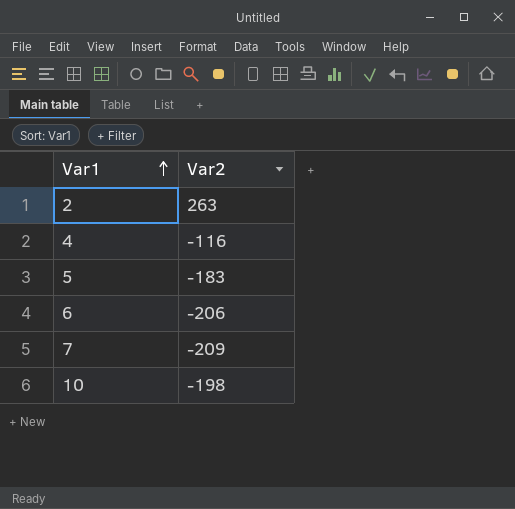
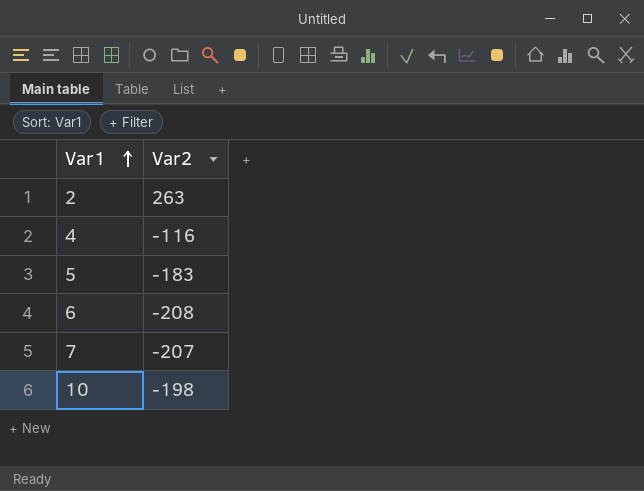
6 | Var2: -206 -> -208
7 | Var2: -209 -> -207

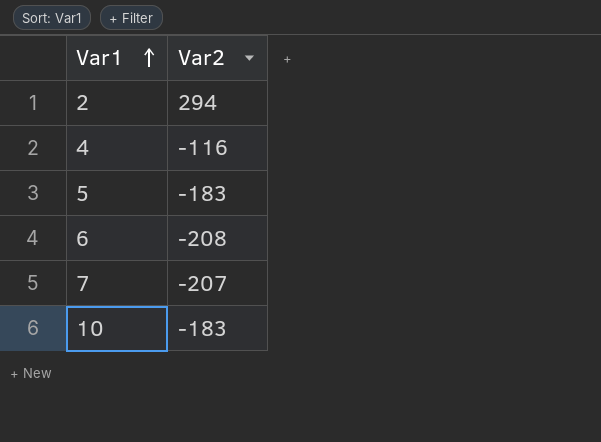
2 | Var2: 263 -> 294
10 | Var2: -198 -> -183

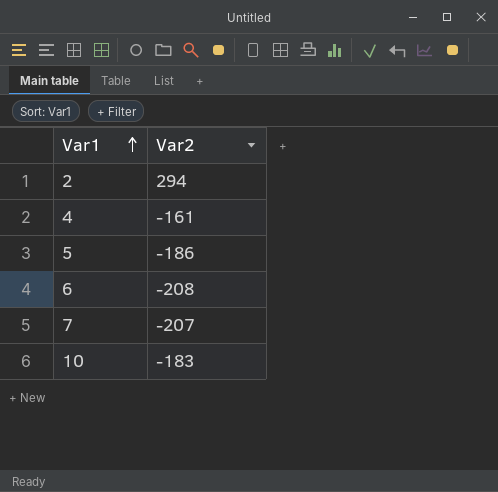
4 | Var2: -116 -> -161
5 | Var2: -183 -> -186

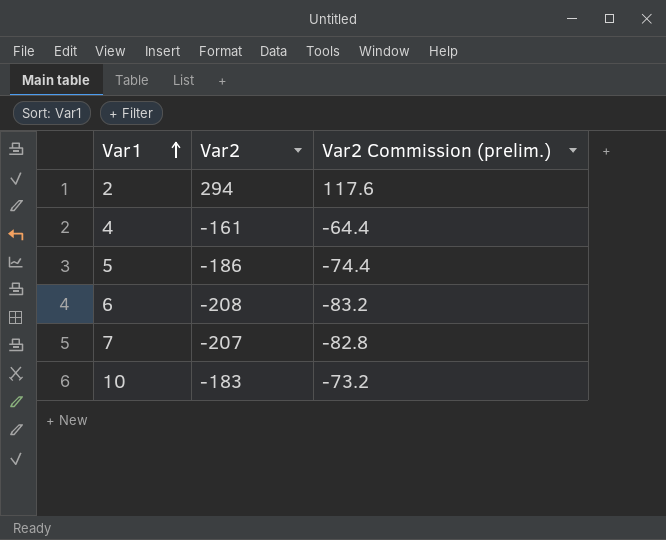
column Var2 Commission (prelim.) | formula: none -> [Var2] * 0.4

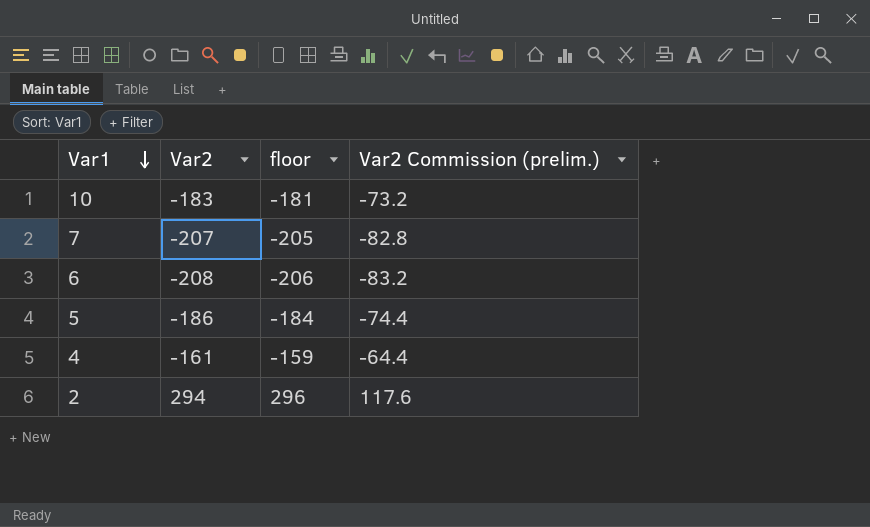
row order: Var1 ascending -> Var1 descending
column floor | formula: none -> [Var2] + 2

